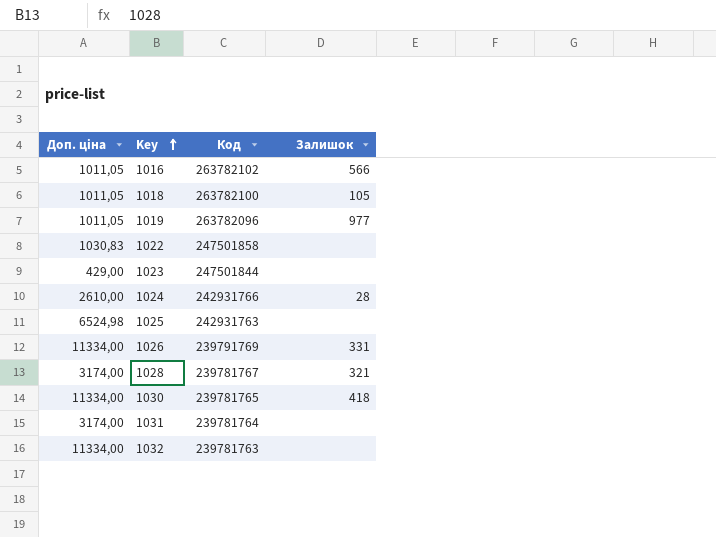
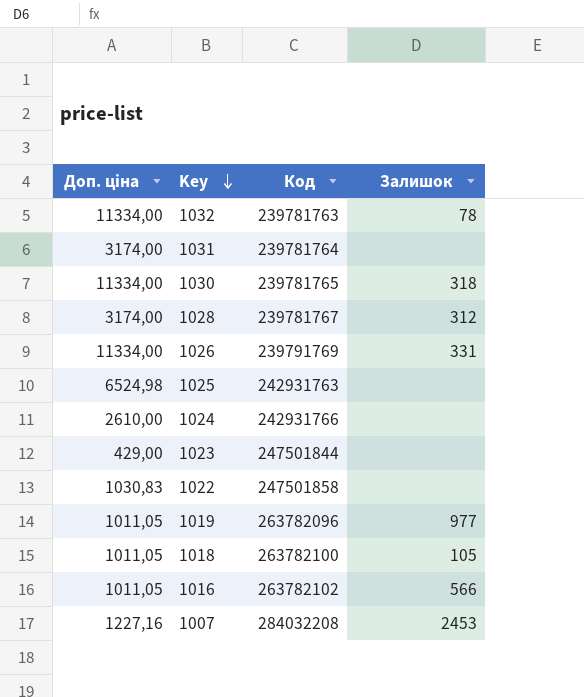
row order: Key ascending -> Key descending
1032 | Залишок: none -> 78
1030 | Залишок: 418 -> 318
1028 | Залишок: 321 -> 312
1024 | Залишок: 28 -> none
row 1007: none -> 1227,16 | 284032208 | 2453

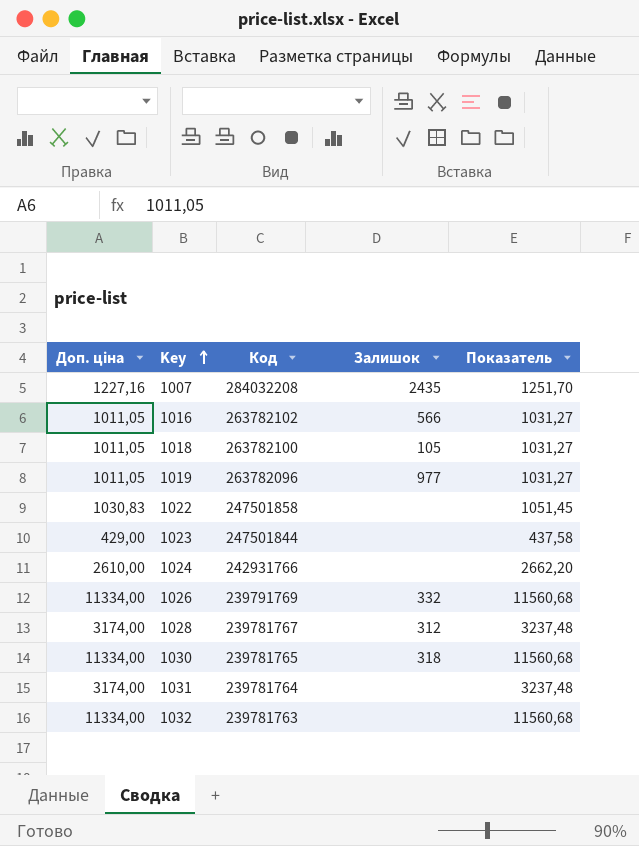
row order: Key descending -> Key ascending
column Показатель | formula: none -> [Доп. ціна] * 1,02
row 1025: 6524,98 | 242931763 | none -> none
1007 | Залишок: 2453 -> 2435
1026 | Залишок: 331 -> 332
1032 | Залишок: 78 -> none

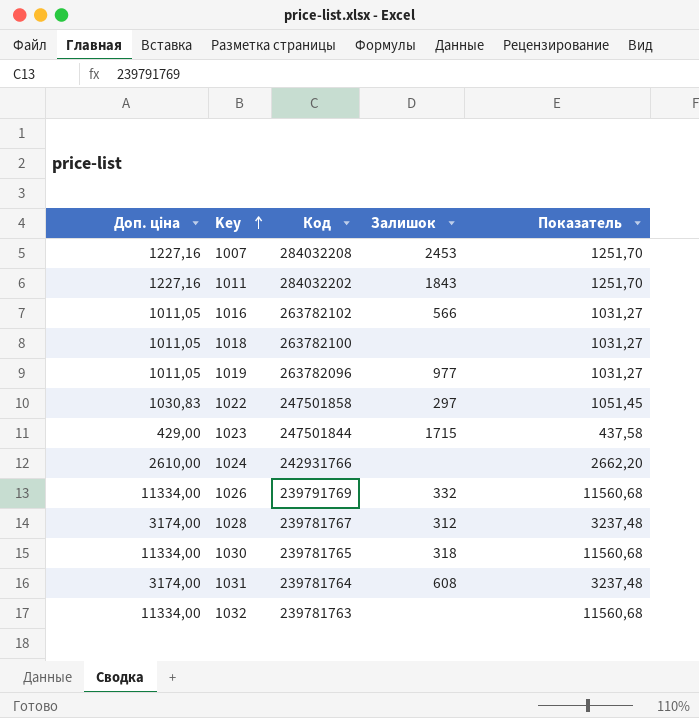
1007 | Залишок: 2435 -> 2453
row 1011: none -> 1227,16 | 284032202 | 1843 | 1251,70
1018 | Залишок: 105 -> none
1022 | Залишок: none -> 297
1023 | Залишок: none -> 1715
1031 | Залишок: none -> 608

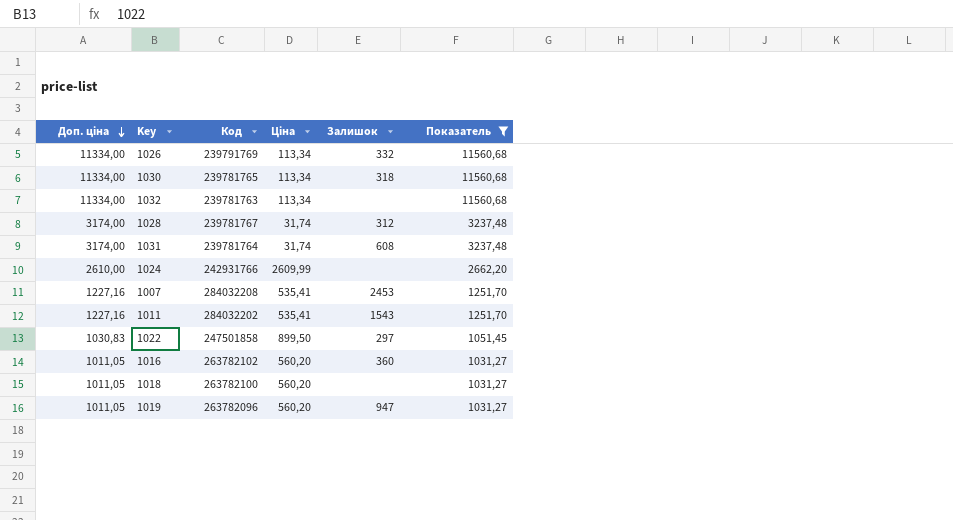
filter: none -> Показатель != 437,58
row order: Key ascending -> Доп. ціна descending
column Ціна | position: none -> 4
1011 | Залишок: 1843 -> 1543
1016 | Залишок: 566 -> 360
1019 | Залишок: 977 -> 947

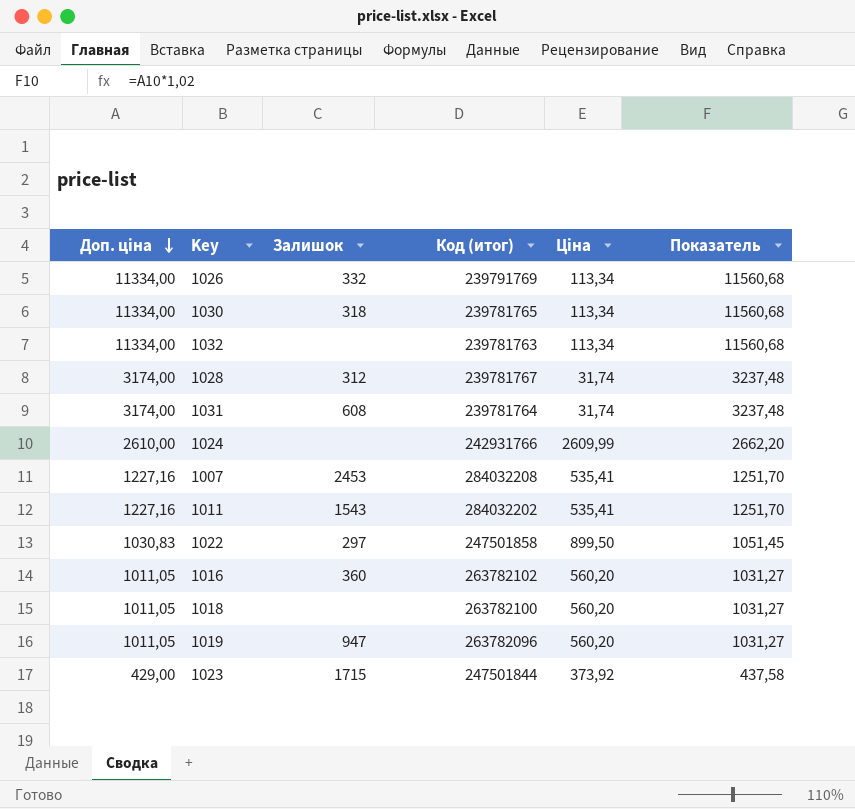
filter: Показатель != 437,58 -> none
column Залишок | position: 5 -> 3
column name: Код -> Код (итог)

